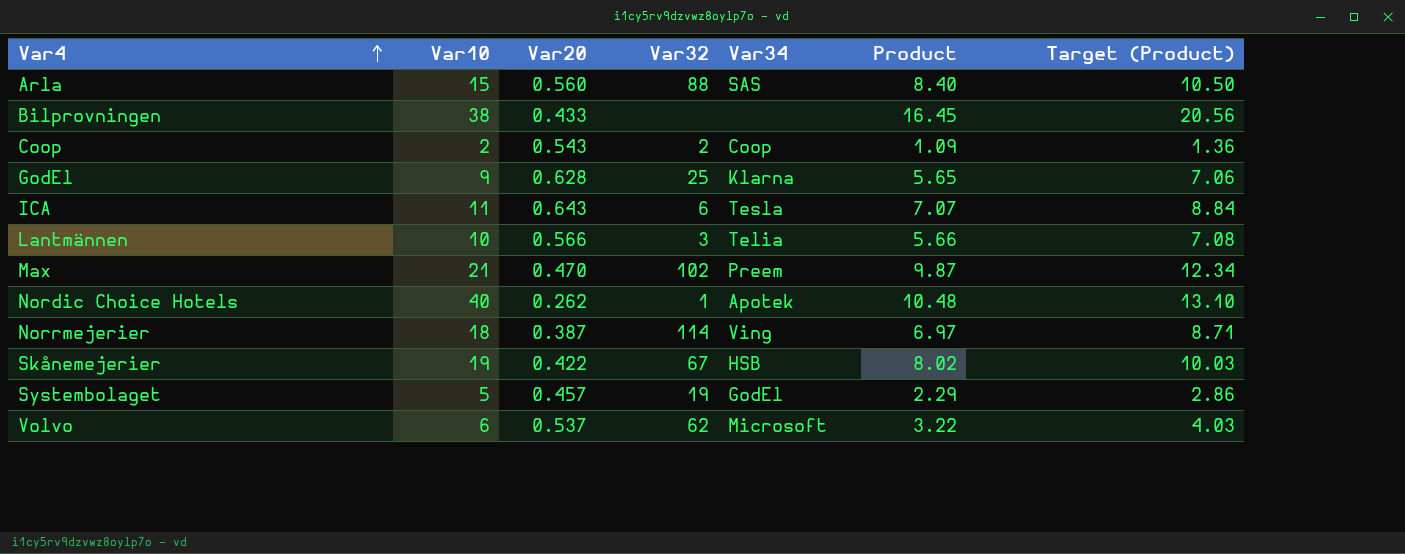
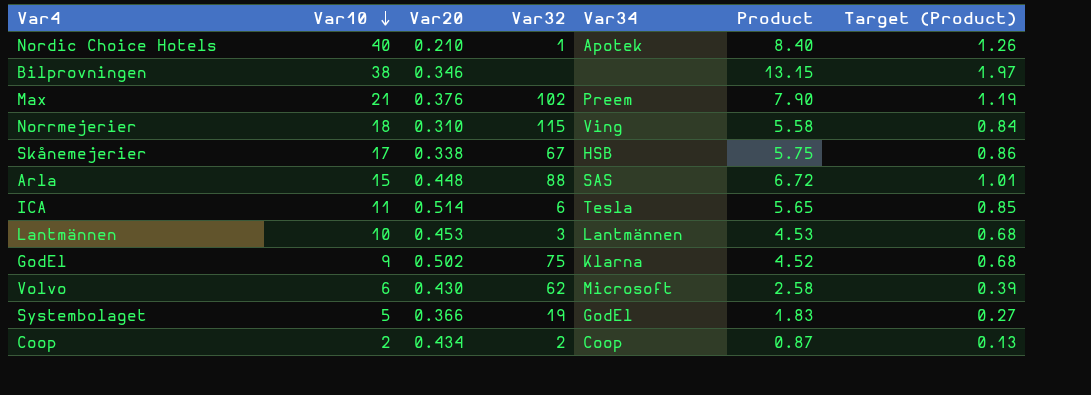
row order: Var4 ascending -> Var10 descending
column Target (Product) | formula: [Product] * 1.25 -> [Product] * 0.15
Nordic Choice Hotels | Var20: 0.262 -> 0.210
Nordic Choice Hotels | Product: 10.48 -> 8.40
Bilprovningen | Var20: 0.433 -> 0.346
Bilprovningen | Product: 16.45 -> 13.15
Max | Var20: 0.470 -> 0.376
Max | Product: 9.87 -> 7.90
Norrmejerier | Var20: 0.387 -> 0.310
Norrmejerier | Var32: 114 -> 115
Norrmejerier | Product: 6.97 -> 5.58
Skånemejerier | Var10: 19 -> 17
Skånemejerier | Var20: 0.422 -> 0.338
Skånemejerier | Product: 8.02 -> 5.75
Arla | Var20: 0.560 -> 0.448
Arla | Product: 8.40 -> 6.72
ICA | Var20: 0.643 -> 0.514
ICA | Product: 7.07 -> 5.65
Lantmännen | Var20: 0.566 -> 0.453
Lantmännen | Var34: Telia -> Lantmännen
Lantmännen | Product: 5.66 -> 4.53
GodEl | Var20: 0.628 -> 0.502
GodEl | Var32: 25 -> 75
GodEl | Product: 5.65 -> 4.52
Volvo | Var20: 0.537 -> 0.430
Volvo | Product: 3.22 -> 2.58
Systembolaget | Var20: 0.457 -> 0.366
Systembolaget | Product: 2.29 -> 1.83
Coop | Var20: 0.543 -> 0.434
Coop | Product: 1.09 -> 0.87

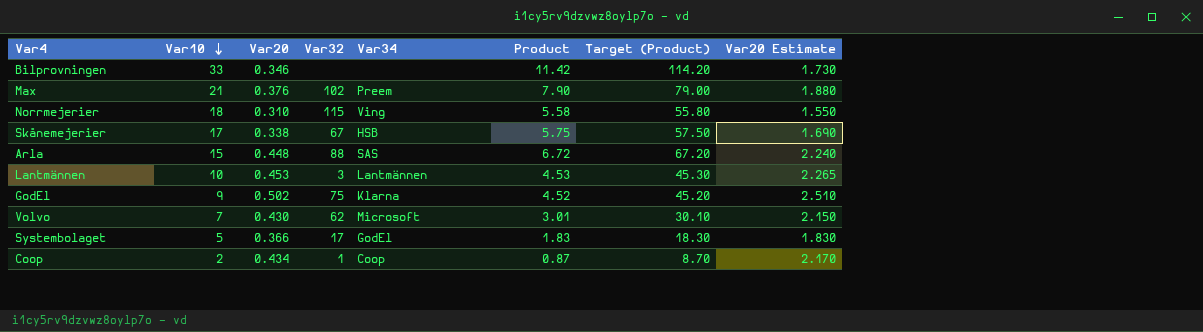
column Target (Product) | formula: [Product] * 0.15 -> [Product] * 10
column Var20 Estimate | formula: none -> [Var20] * 5
row Nordic Choice Hotels: 40 | 0.210 | 1 | Apotek | 8.40 | 1.26 -> none
row ICA: 11 | 0.514 | 6 | Tesla | 5.65 | 0.85 -> none
Bilprovningen | Var10: 38 -> 33
Bilprovningen | Product: 13.15 -> 11.42
Volvo | Var10: 6 -> 7
Volvo | Product: 2.58 -> 3.01
Systembolaget | Var32: 19 -> 17
Coop | Var32: 2 -> 1

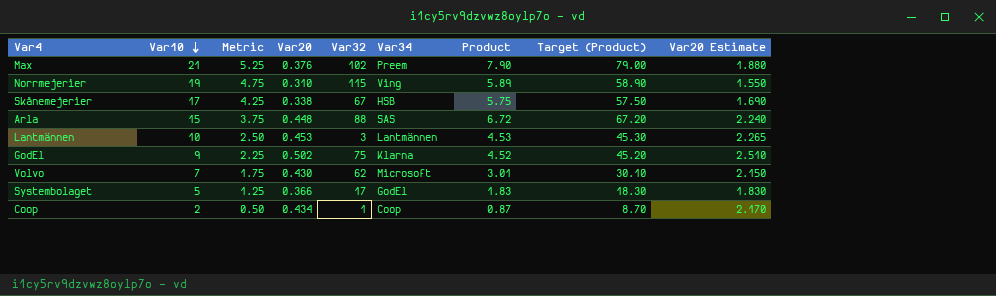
column Metric | formula: none -> [Var10] * 0.25
row Bilprovningen: 33 | 0.346 | none | none | 11.42 | 114.20 | 1.730 -> none
Norrmejerier | Var10: 18 -> 19
Norrmejerier | Product: 5.58 -> 5.89
Norrmejerier | Target (Product): 55.80 -> 58.90

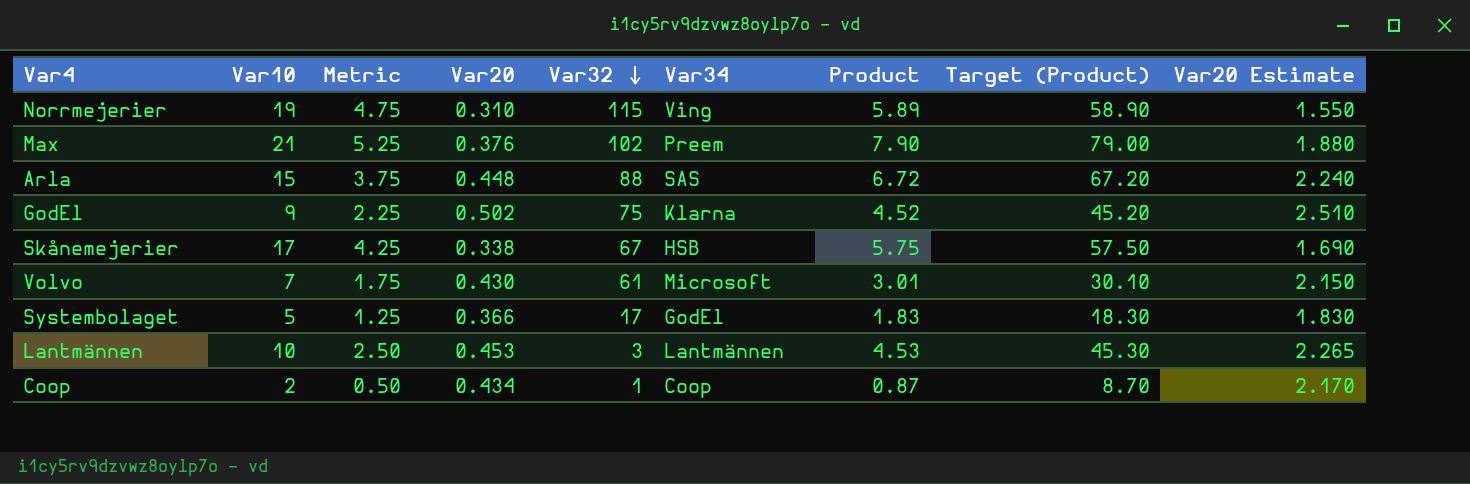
row order: Var10 descending -> Var32 descending
Volvo | Var32: 62 -> 61

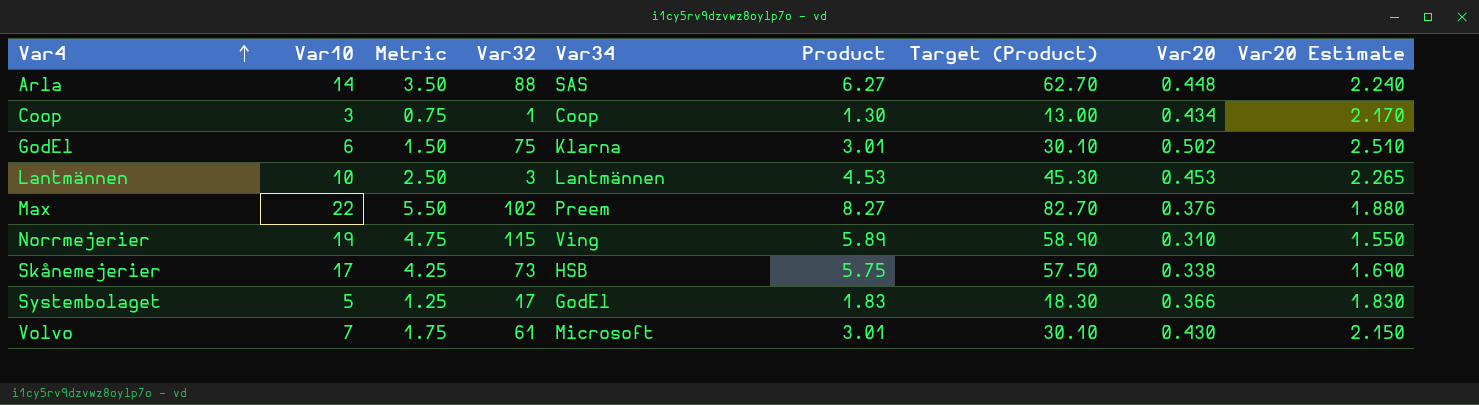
row order: Var32 descending -> Var4 ascending
column Var20 | position: 4 -> 8
Arla | Var10: 15 -> 14
Arla | Metric: 3.75 -> 3.50
Arla | Product: 6.72 -> 6.27
Arla | Target (Product): 67.20 -> 62.70
Coop | Var10: 2 -> 3
Coop | Metric: 0.50 -> 0.75
Coop | Product: 0.87 -> 1.30
Coop | Target (Product): 8.70 -> 13.00
GodEl | Var10: 9 -> 6
GodEl | Metric: 2.25 -> 1.50
GodEl | Product: 4.52 -> 3.01
GodEl | Target (Product): 45.20 -> 30.10
Max | Var10: 21 -> 22
Max | Metric: 5.25 -> 5.50
Max | Product: 7.90 -> 8.27
Max | Target (Product): 79.00 -> 82.70
Skånemejerier | Var32: 67 -> 73

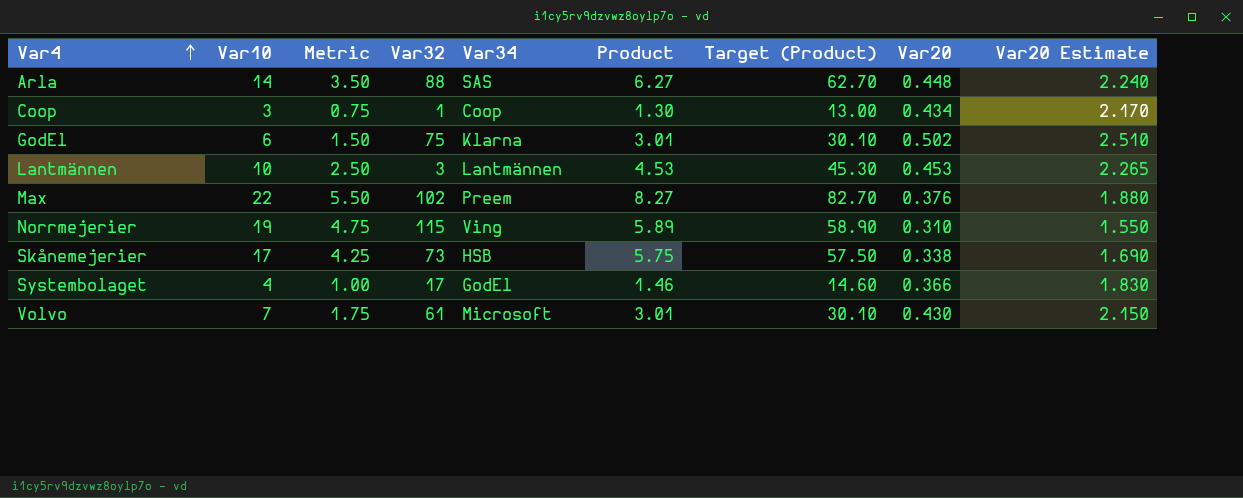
Systembolaget | Var10: 5 -> 4
Systembolaget | Metric: 1.25 -> 1.00
Systembolaget | Product: 1.83 -> 1.46
Systembolaget | Target (Product): 18.30 -> 14.60

